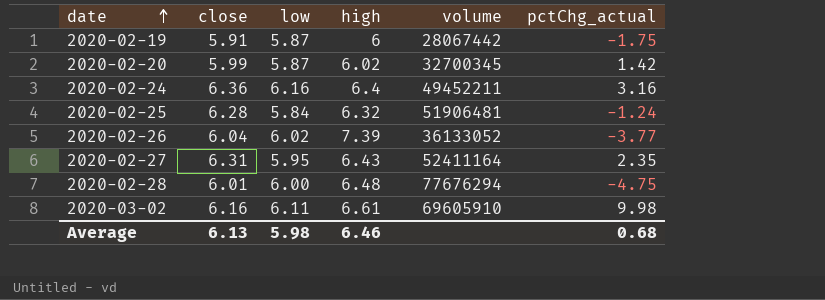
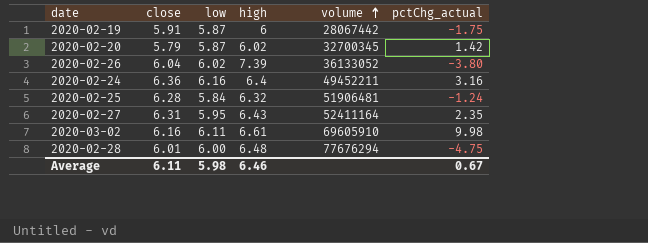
row order: date ascending -> volume ascending
2020-02-20 | close: 5.99 -> 5.79
2020-02-26 | pctChg_actual: -3.77 -> -3.80
Average | close: 6.13 -> 6.11
Average | pctChg_actual: 0.68 -> 0.67

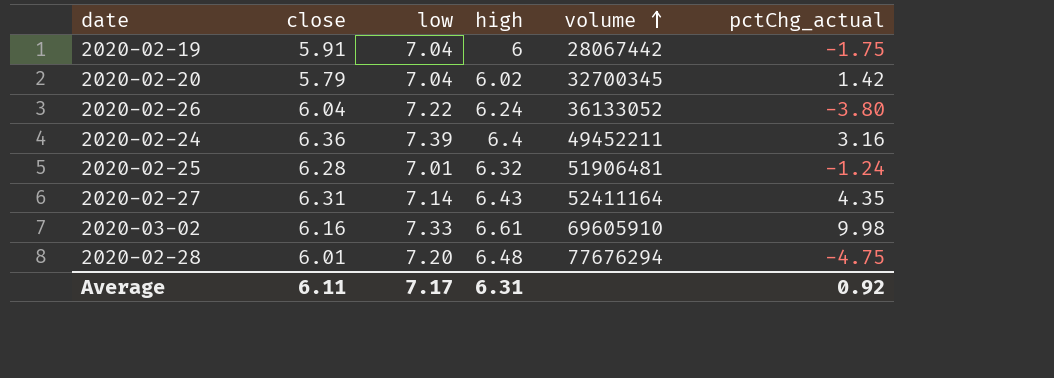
2020-02-19 | low: 5.87 -> 7.04
2020-02-20 | low: 5.87 -> 7.04
2020-02-26 | low: 6.02 -> 7.22
2020-02-26 | high: 7.39 -> 6.24
2020-02-24 | low: 6.16 -> 7.39
2020-02-25 | low: 5.84 -> 7.01
2020-02-27 | low: 5.95 -> 7.14
2020-02-27 | pctChg_actual: 2.35 -> 4.35
2020-03-02 | low: 6.11 -> 7.33
2020-02-28 | low: 6.00 -> 7.20
Average | low: 5.98 -> 7.17
Average | high: 6.46 -> 6.31
Average | pctChg_actual: 0.67 -> 0.92

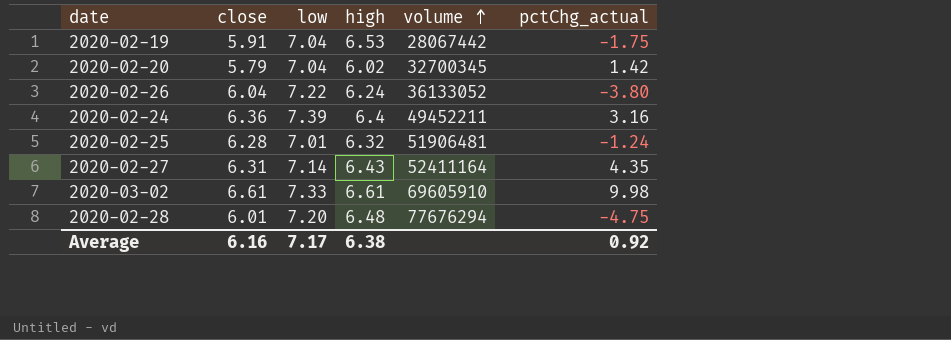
2020-02-19 | high: 6 -> 6.53
2020-03-02 | close: 6.16 -> 6.61
Average | close: 6.11 -> 6.16
Average | high: 6.31 -> 6.38

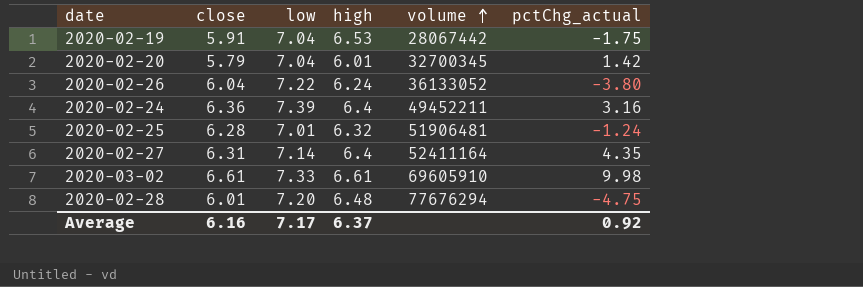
2020-02-20 | high: 6.02 -> 6.01
2020-02-27 | high: 6.43 -> 6.4
Average | high: 6.38 -> 6.37

